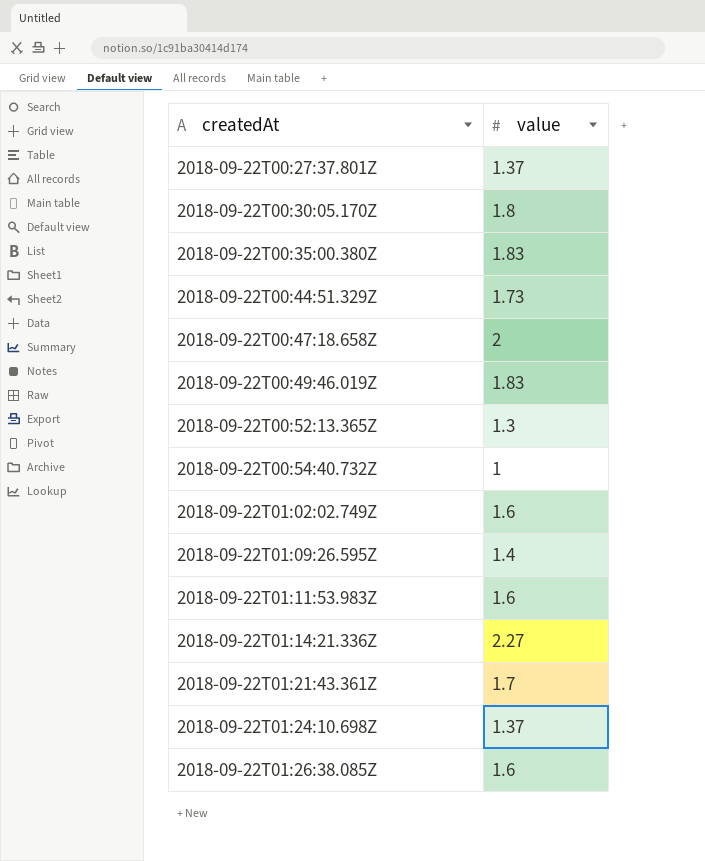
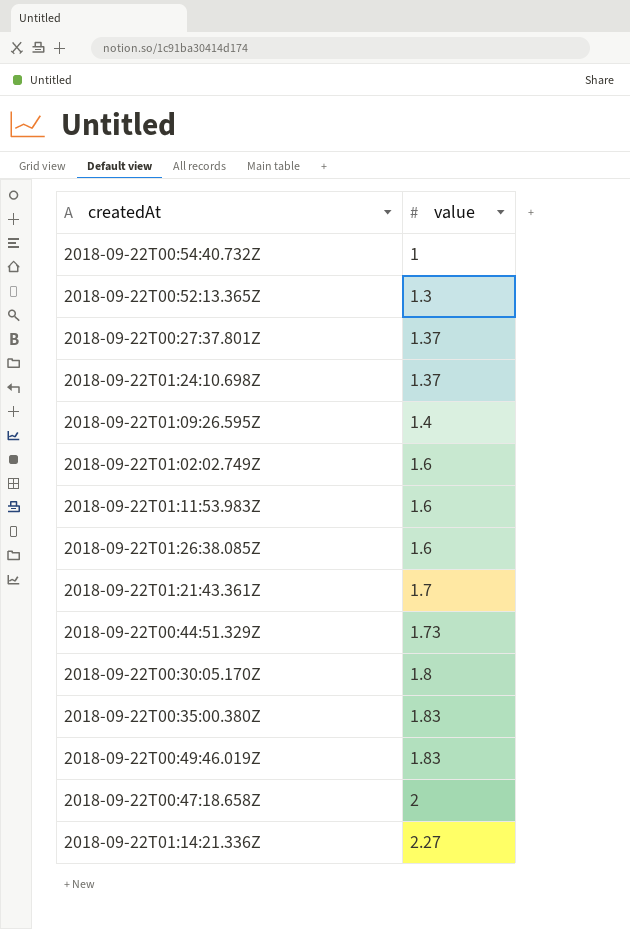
row order: createdAt ascending -> value ascending

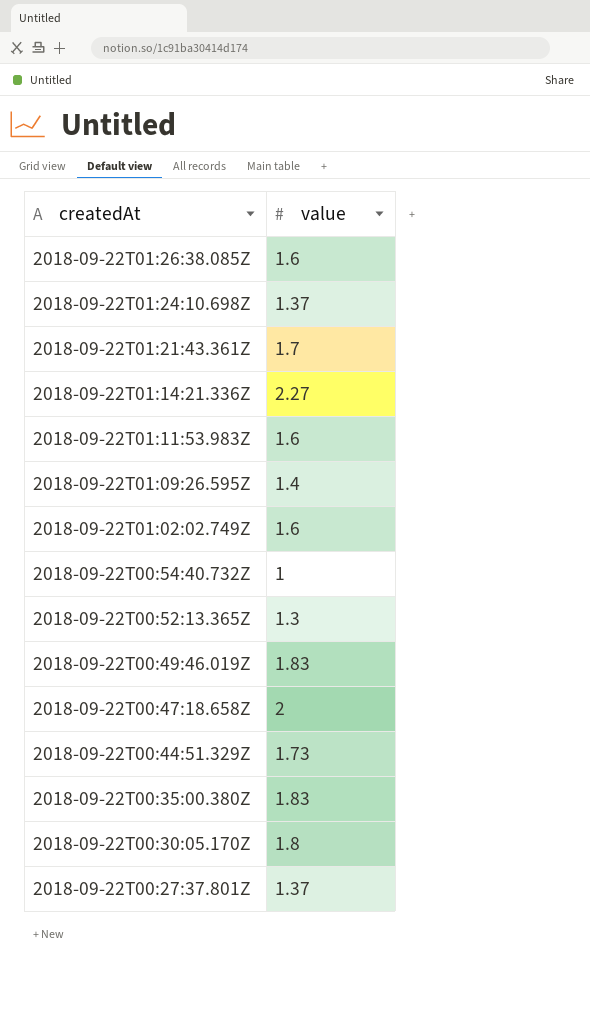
row order: value ascending -> createdAt descending

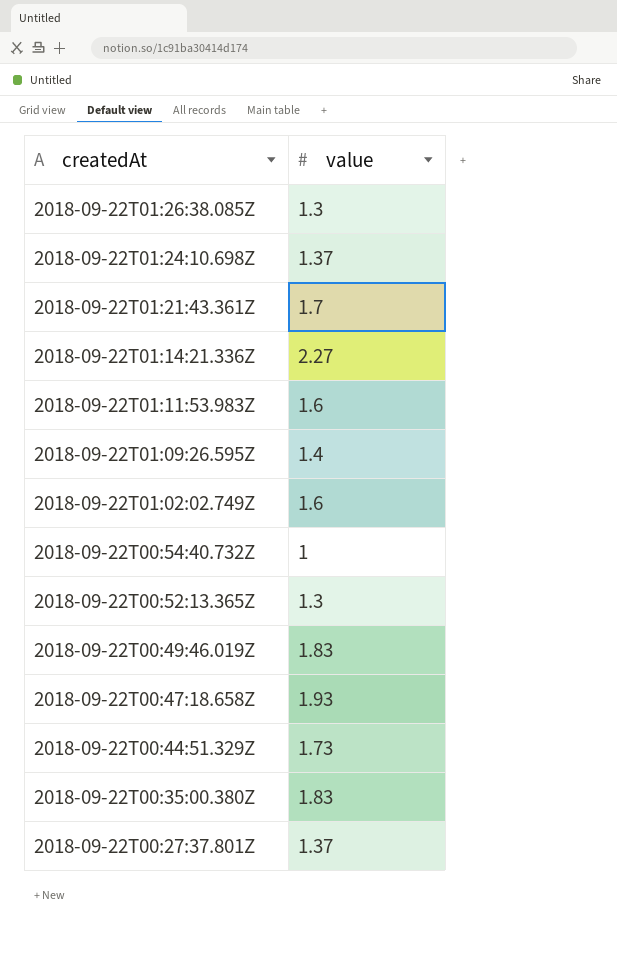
row 2018-09-22T00:30:05.170Z: 1.8 -> none
2018-09-22T01:26:38.085Z | value: 1.6 -> 1.3
2018-09-22T00:47:18.658Z | value: 2 -> 1.93

